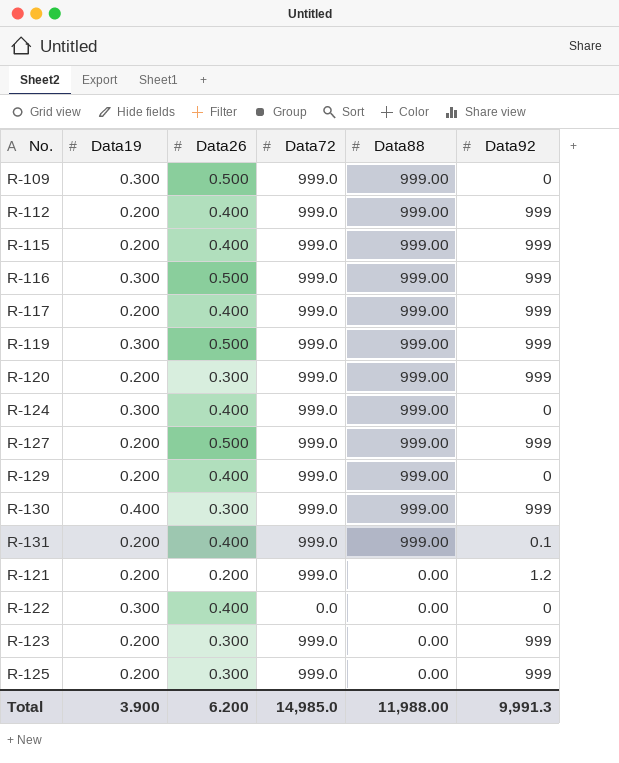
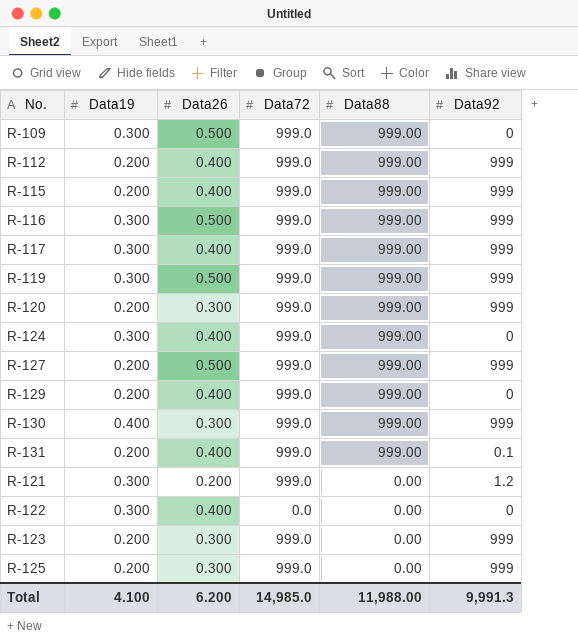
R-117 | Data19: 0.200 -> 0.300
R-121 | Data19: 0.200 -> 0.300
Total | Data19: 3.900 -> 4.100

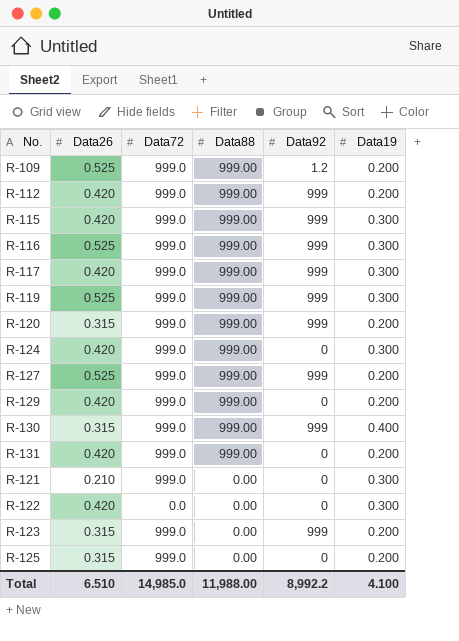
column Data19 | position: 2 -> 6
R-109 | Data26: 0.500 -> 0.525
R-109 | Data92: 0 -> 1.2
R-109 | Data19: 0.300 -> 0.200
R-112 | Data26: 0.400 -> 0.420
R-115 | Data26: 0.400 -> 0.420
R-115 | Data19: 0.200 -> 0.300
R-116 | Data26: 0.500 -> 0.525
R-117 | Data26: 0.400 -> 0.420
R-119 | Data26: 0.500 -> 0.525
R-120 | Data26: 0.300 -> 0.315
R-124 | Data26: 0.400 -> 0.420
R-127 | Data26: 0.500 -> 0.525
R-129 | Data26: 0.400 -> 0.420
R-130 | Data26: 0.300 -> 0.315
R-131 | Data26: 0.400 -> 0.420
R-131 | Data92: 0.1 -> 0
R-121 | Data26: 0.200 -> 0.210
R-121 | Data92: 1.2 -> 0
R-122 | Data26: 0.400 -> 0.420
R-123 | Data26: 0.300 -> 0.315
R-125 | Data26: 0.300 -> 0.315
R-125 | Data92: 999 -> 0
Total | Data26: 6.200 -> 6.510
Total | Data92: 9,991.3 -> 8,992.2

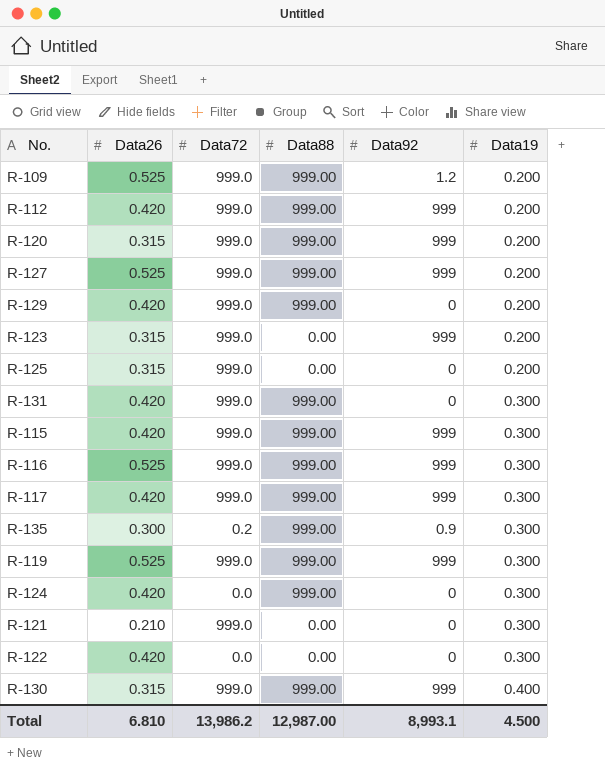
row order: Data88 descending -> Data19 ascending
R-131 | Data19: 0.200 -> 0.300
row R-135: none -> 0.300 | 0.2 | 999.00 | 0.9 | 0.300
R-124 | Data72: 999.0 -> 0.0
Total | Data26: 6.510 -> 6.810
Total | Data72: 14,985.0 -> 13,986.2
Total | Data88: 11,988.00 -> 12,987.00
Total | Data92: 8,992.2 -> 8,993.1
Total | Data19: 4.100 -> 4.500

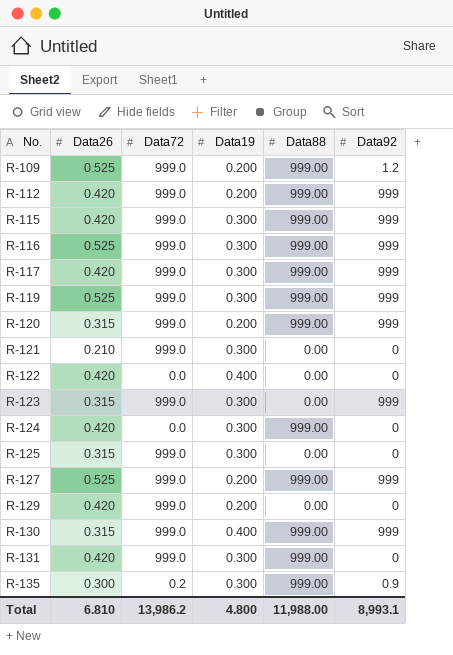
row order: Data19 ascending -> No. ascending
column Data19 | position: 6 -> 4
R-122 | Data19: 0.300 -> 0.400
R-123 | Data19: 0.200 -> 0.300
R-125 | Data19: 0.200 -> 0.300
R-129 | Data88: 999.00 -> 0.00
Total | Data19: 4.500 -> 4.800
Total | Data88: 12,987.00 -> 11,988.00

